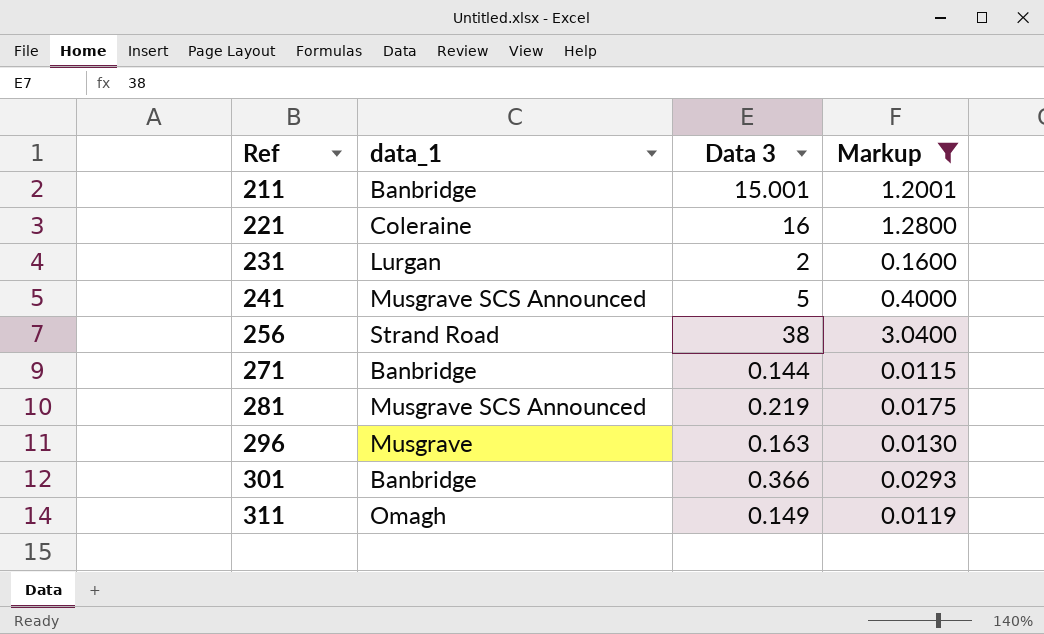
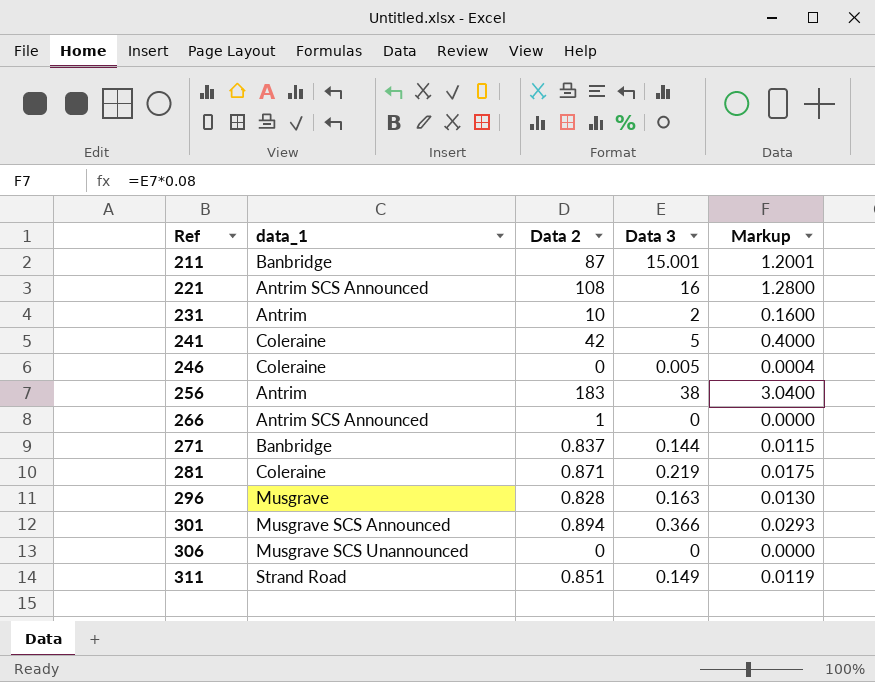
filter: Markup >= 0.0115 -> none
column Data 2 | position: none -> 3
221 | data_1: Coleraine -> Antrim SCS Announced
231 | data_1: Lurgan -> Antrim
241 | data_1: Musgrave SCS Announced -> Coleraine
256 | data_1: Strand Road -> Antrim
281 | data_1: Musgrave SCS Announced -> Coleraine
301 | data_1: Banbridge -> Musgrave SCS Announced
311 | data_1: Omagh -> Strand Road

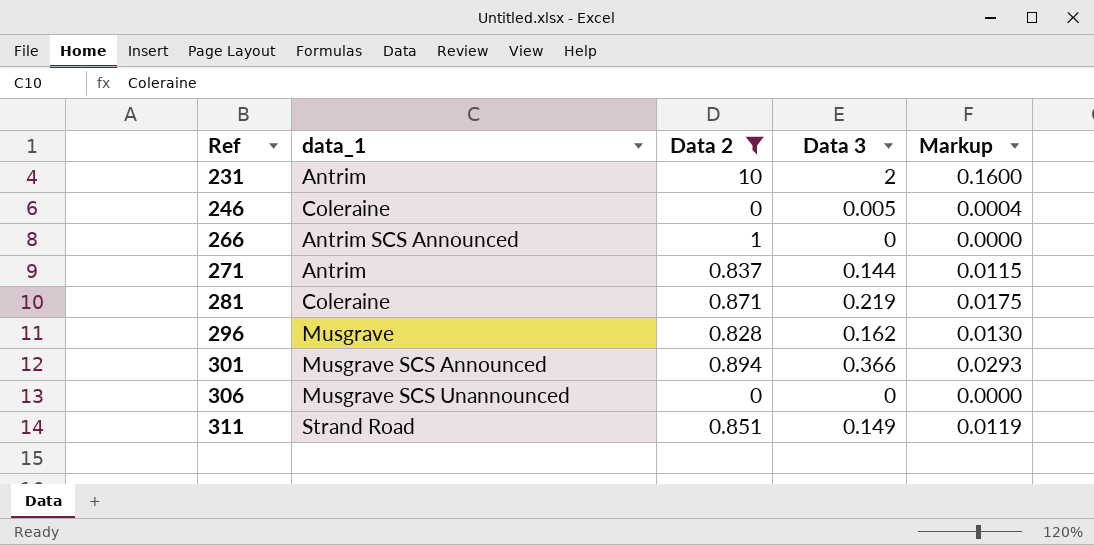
filter: none -> Data 2 <= 10
271 | data_1: Banbridge -> Antrim
296 | Data 3: 0.163 -> 0.162

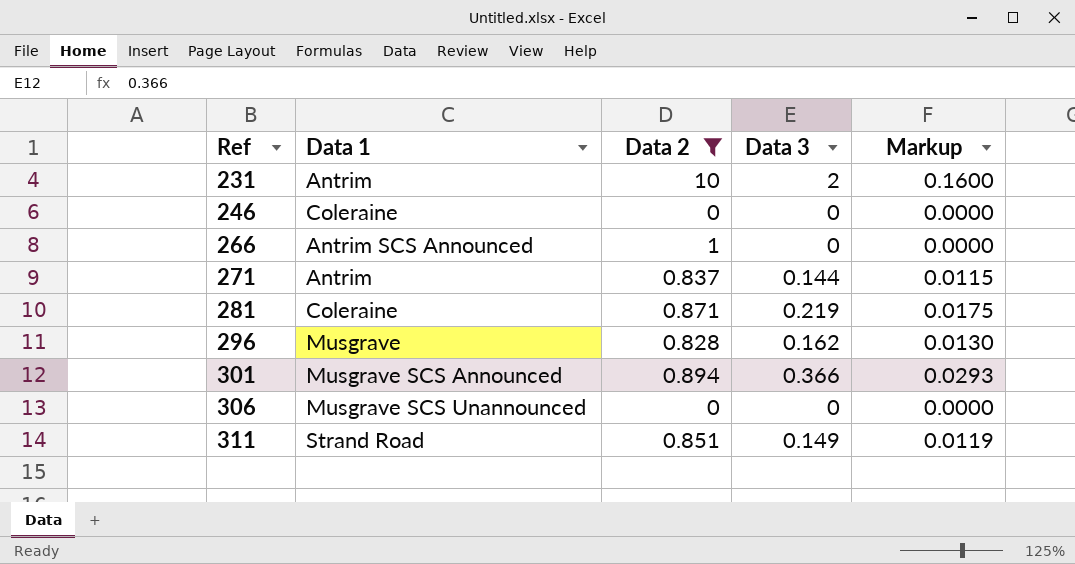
column name: data_1 -> Data 1
246 | Data 3: 0.005 -> 0
246 | Markup: 0.0004 -> 0.0000

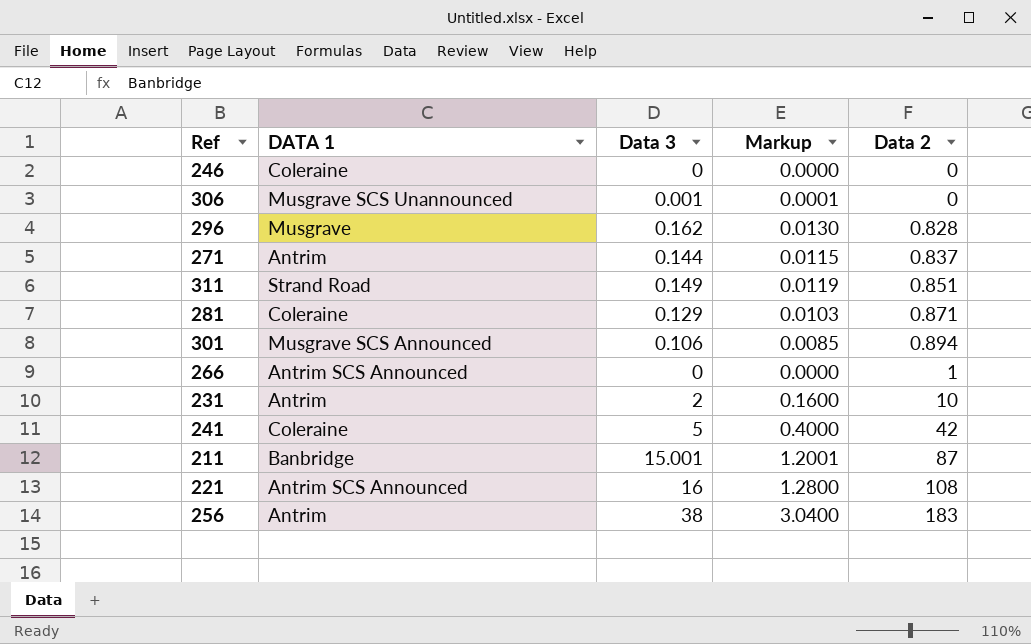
filter: Data 2 <= 10 -> none
row order: Ref ascending -> Data 2 ascending
column name: Data 1 -> DATA 1
column Data 2 | position: 3 -> 5
306 | Data 3: 0 -> 0.001
306 | Markup: 0.0000 -> 0.0001
281 | Data 3: 0.219 -> 0.129
281 | Markup: 0.0175 -> 0.0103
301 | Data 3: 0.366 -> 0.106
301 | Markup: 0.0293 -> 0.0085

